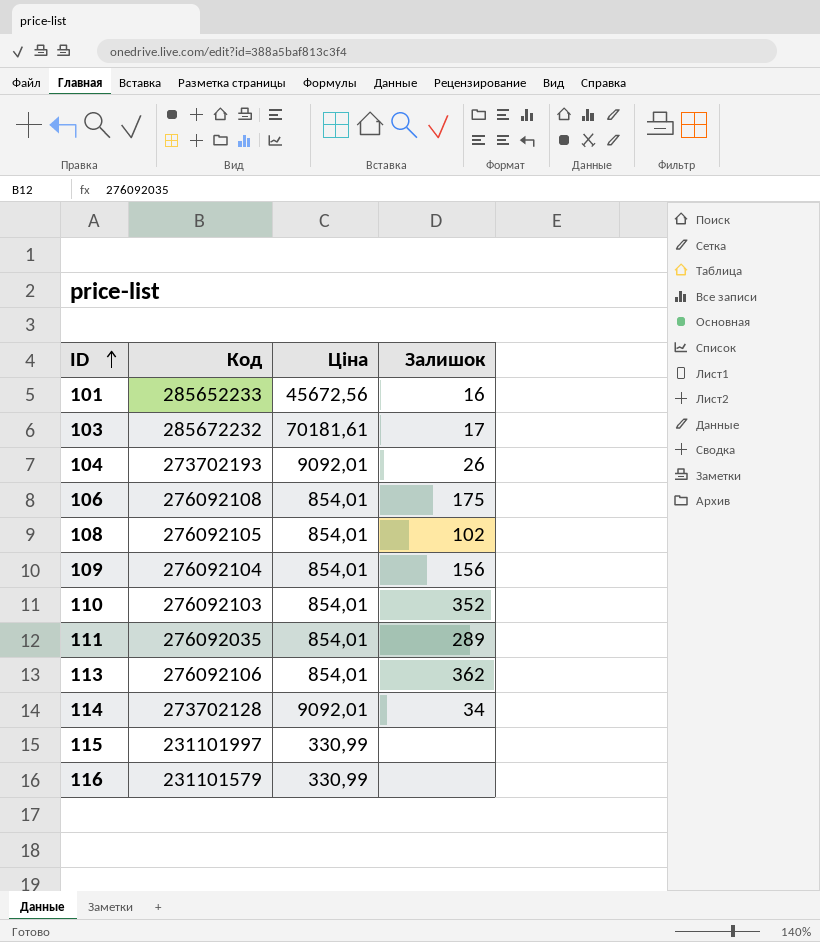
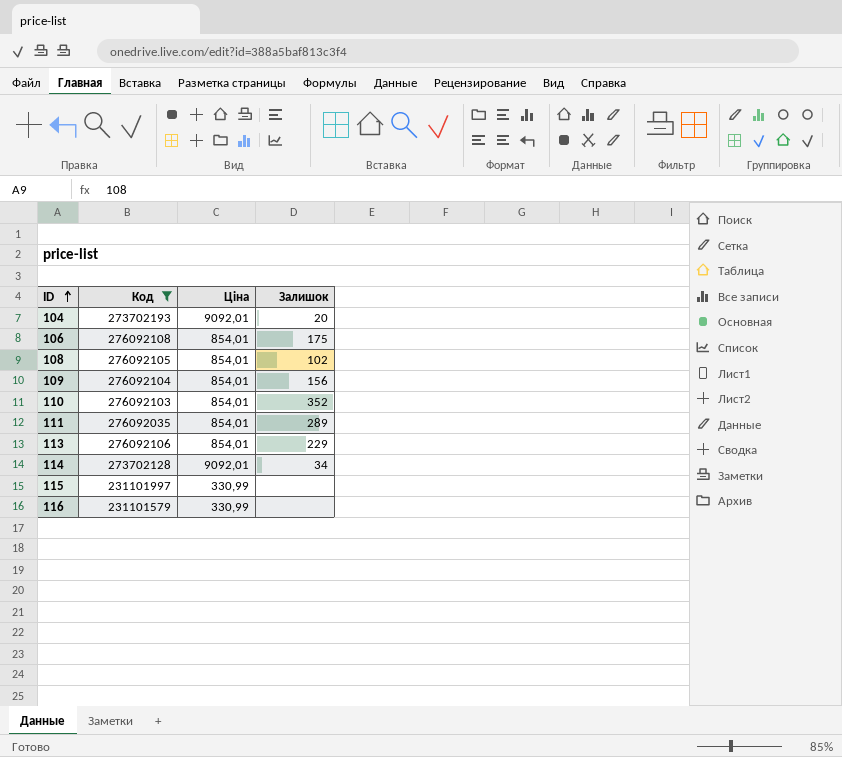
filter: none -> Код <= 276092108
104 | Залишок: 26 -> 20
113 | Залишок: 362 -> 229

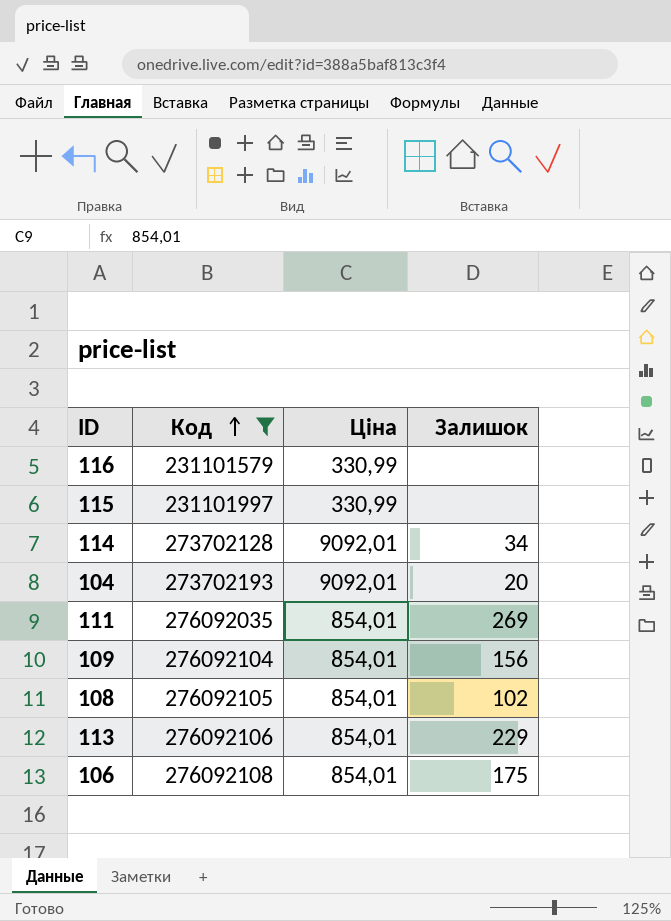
row order: ID ascending -> Код ascending
row 110: 276092103 | 854,01 | 352 -> none
111 | Залишок: 289 -> 269

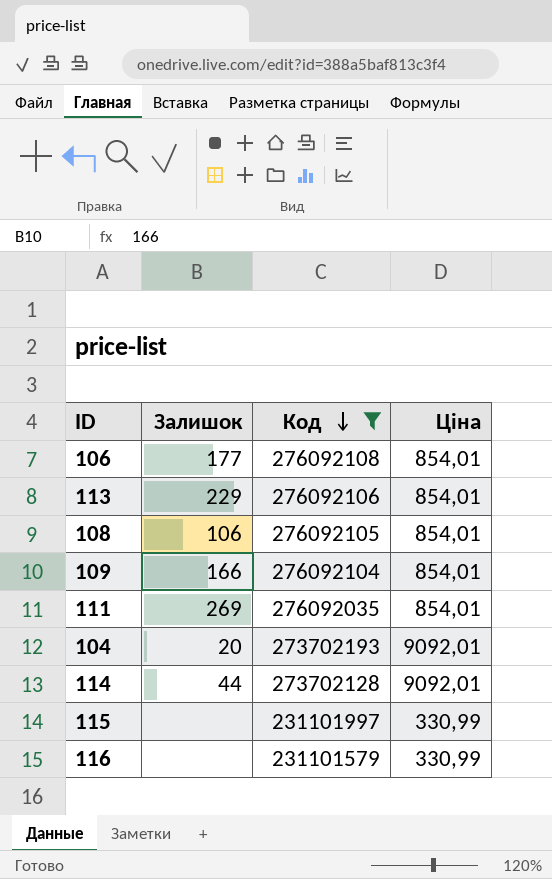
row order: Код ascending -> Код descending
column Залишок | position: 4 -> 2
106 | Залишок: 175 -> 177
108 | Залишок: 102 -> 106
109 | Залишок: 156 -> 166
114 | Залишок: 34 -> 44

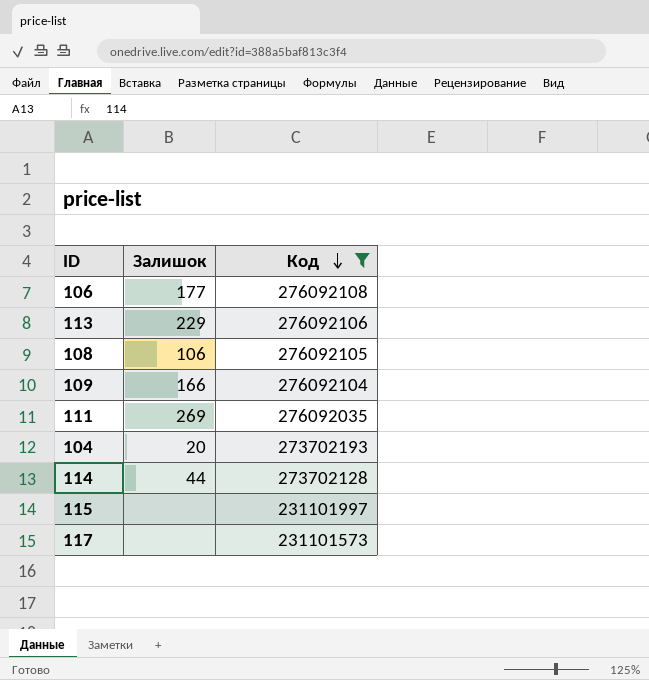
column Ціна | position: 4 -> none
row 116: none | 231101579 | 330,99 -> none
row 117: none -> none | 231101573

